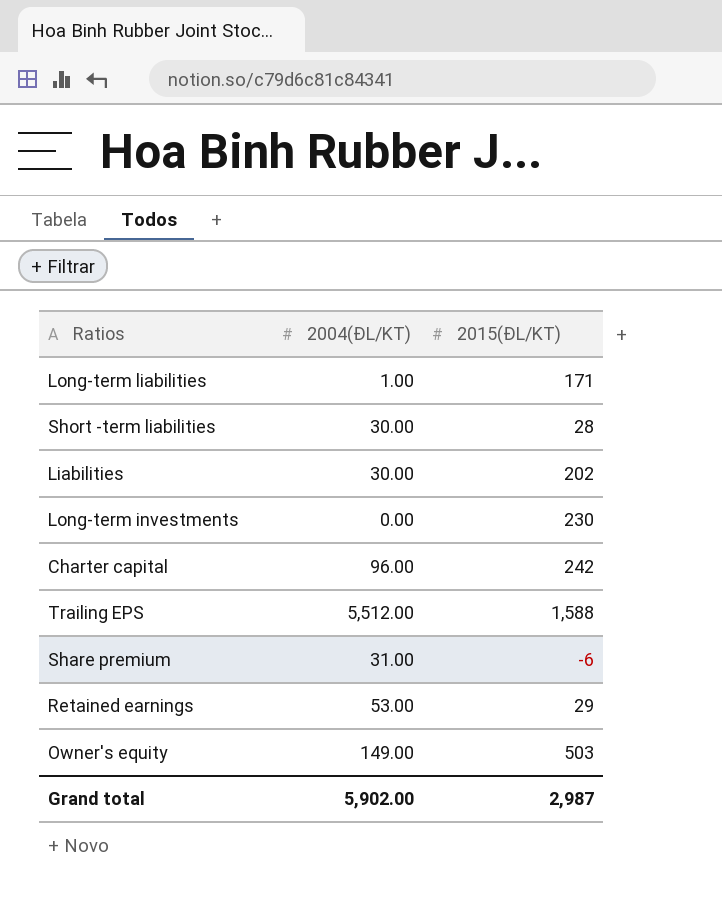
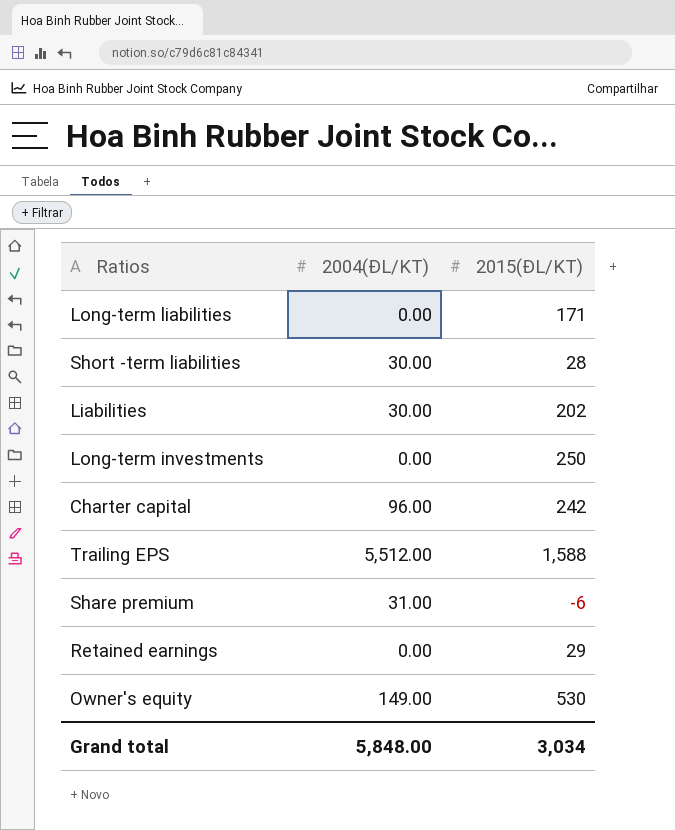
Long-term liabilities | 2004(ĐL/KT): 1.00 -> 0.00
Long-term investments | 2015(ĐL/KT): 230 -> 250
Retained earnings | 2004(ĐL/KT): 53.00 -> 0.00
Owner's equity | 2015(ĐL/KT): 503 -> 530
Grand total | 2004(ĐL/KT): 5,902.00 -> 5,848.00
Grand total | 2015(ĐL/KT): 2,987 -> 3,034

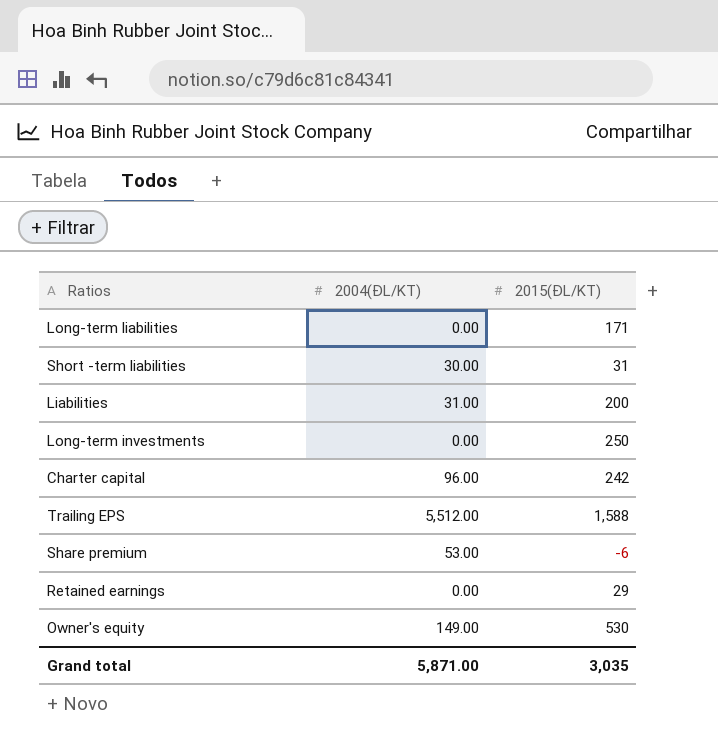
Short -term liabilities | 2015(ĐL/KT): 28 -> 31
Liabilities | 2004(ĐL/KT): 30.00 -> 31.00
Liabilities | 2015(ĐL/KT): 202 -> 200
Share premium | 2004(ĐL/KT): 31.00 -> 53.00
Grand total | 2004(ĐL/KT): 5,848.00 -> 5,871.00
Grand total | 2015(ĐL/KT): 3,034 -> 3,035

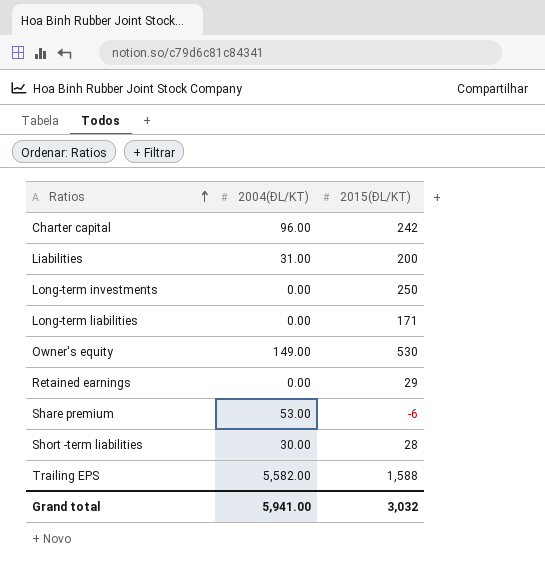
row order: none -> Ratios ascending
Short -term liabilities | 2015(ĐL/KT): 31 -> 28
Trailing EPS | 2004(ĐL/KT): 5,512.00 -> 5,582.00
Grand total | 2004(ĐL/KT): 5,871.00 -> 5,941.00
Grand total | 2015(ĐL/KT): 3,035 -> 3,032

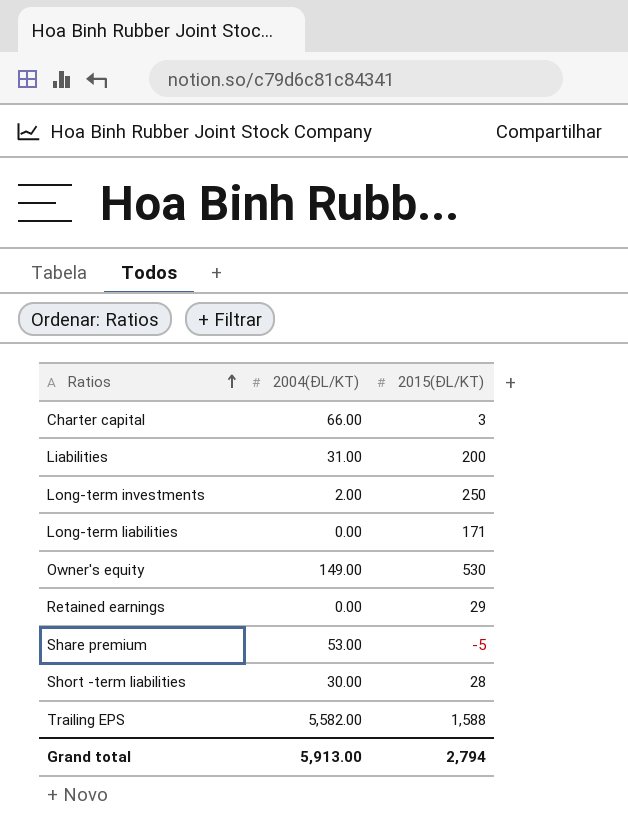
Charter capital | 2004(ĐL/KT): 96.00 -> 66.00
Charter capital | 2015(ĐL/KT): 242 -> 3
Long-term investments | 2004(ĐL/KT): 0.00 -> 2.00
Share premium | 2015(ĐL/KT): -6 -> -5
Grand total | 2004(ĐL/KT): 5,941.00 -> 5,913.00
Grand total | 2015(ĐL/KT): 3,032 -> 2,794

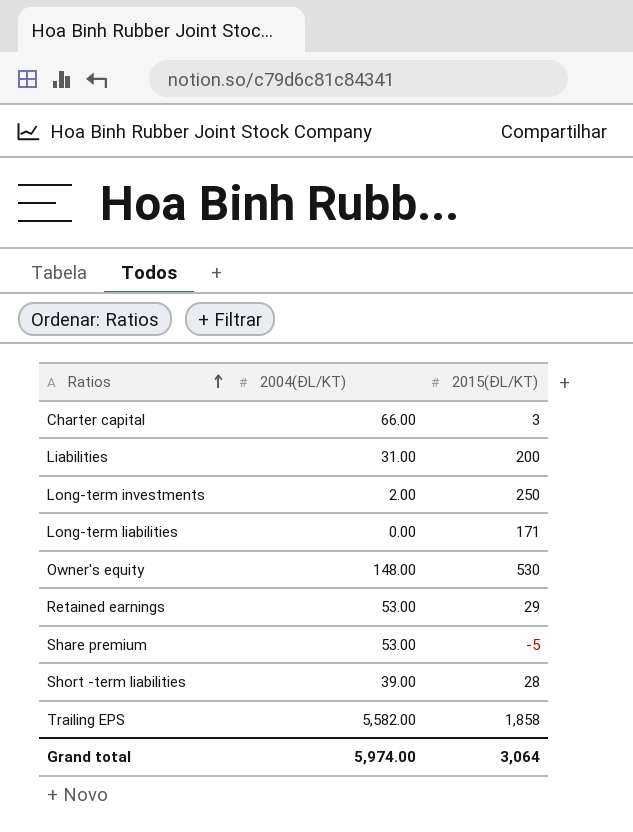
Owner's equity | 2004(ĐL/KT): 149.00 -> 148.00
Retained earnings | 2004(ĐL/KT): 0.00 -> 53.00
Short -term liabilities | 2004(ĐL/KT): 30.00 -> 39.00
Trailing EPS | 2015(ĐL/KT): 1,588 -> 1,858
Grand total | 2004(ĐL/KT): 5,913.00 -> 5,974.00
Grand total | 2015(ĐL/KT): 2,794 -> 3,064

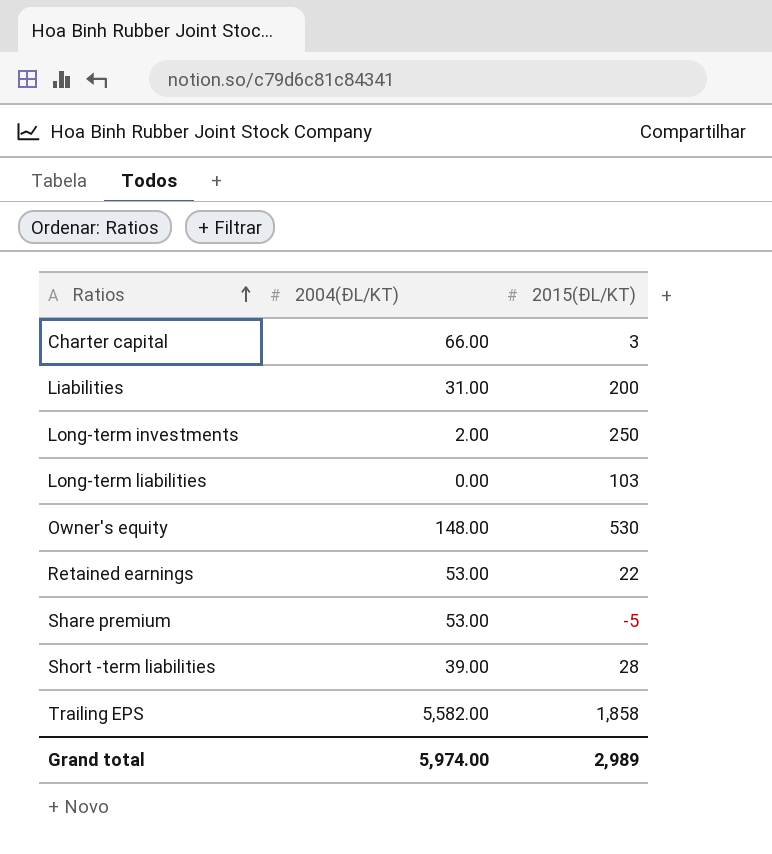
Long-term liabilities | 2015(ĐL/KT): 171 -> 103
Retained earnings | 2015(ĐL/KT): 29 -> 22
Grand total | 2015(ĐL/KT): 3,064 -> 2,989

